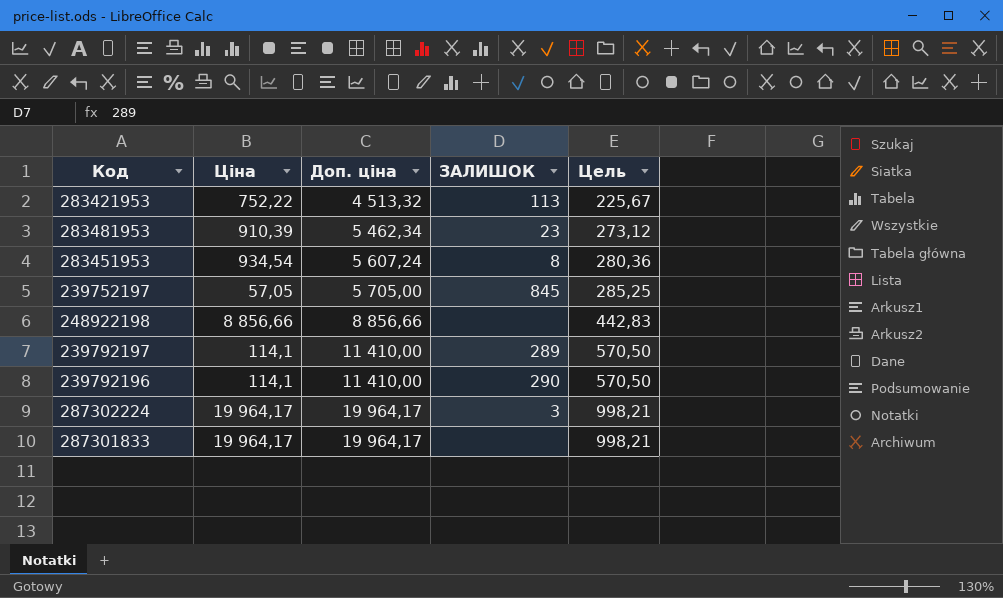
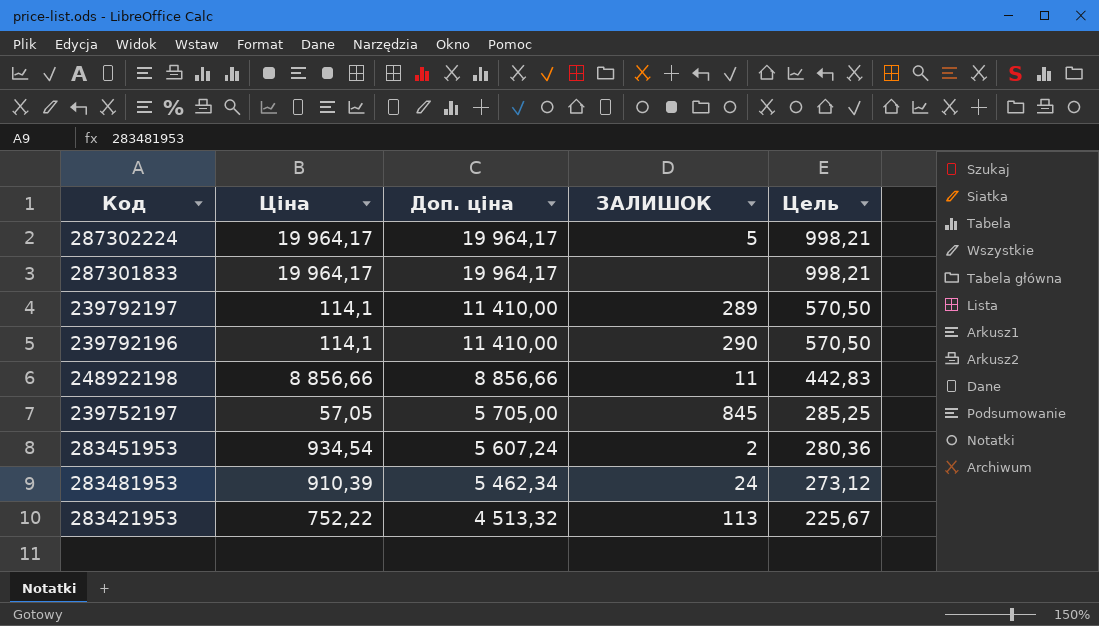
row order: Доп. ціна ascending -> Доп. ціна descending
287302224 | ЗАЛИШОК: 3 -> 5
248922198 | ЗАЛИШОК: none -> 11
283451953 | ЗАЛИШОК: 8 -> 2
283481953 | ЗАЛИШОК: 23 -> 24

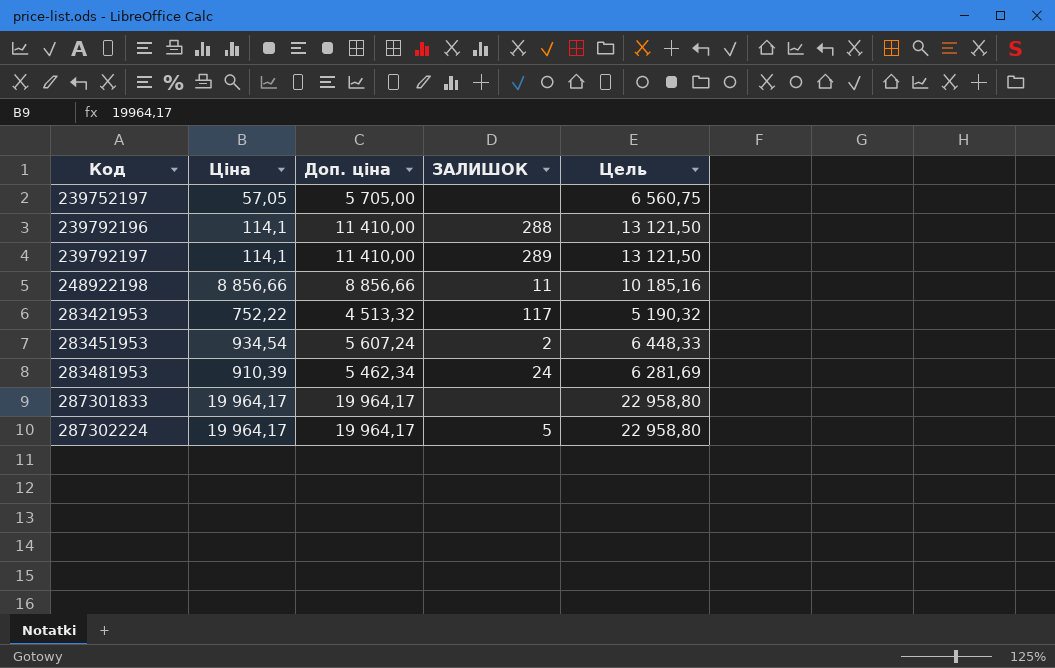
row order: Доп. ціна descending -> Код ascending
column Цель | formula: [Доп. ціна] * 0,05 -> [Доп. ціна] * 1,15
239752197 | ЗАЛИШОК: 845 -> none
239792196 | ЗАЛИШОК: 290 -> 288
283421953 | ЗАЛИШОК: 113 -> 117

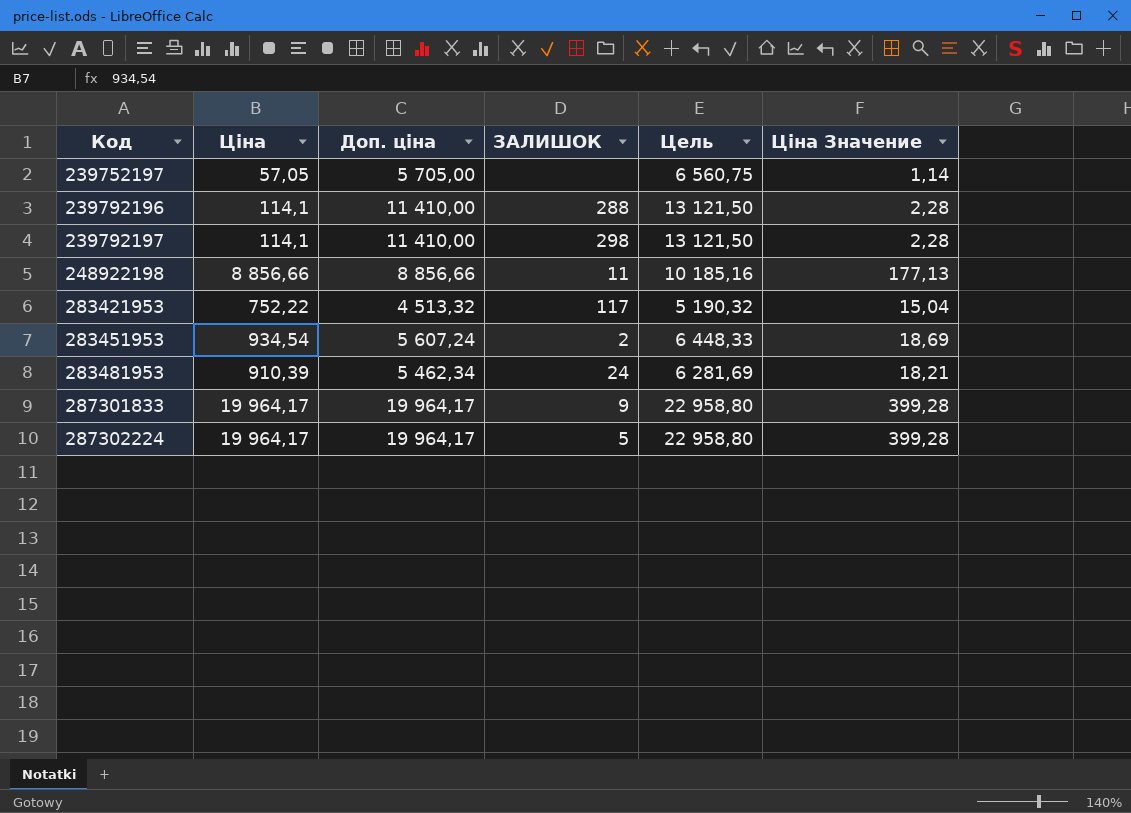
column Ціна Значение | formula: none -> [Ціна] * 0,02
239792197 | ЗАЛИШОК: 289 -> 298
287301833 | ЗАЛИШОК: none -> 9

